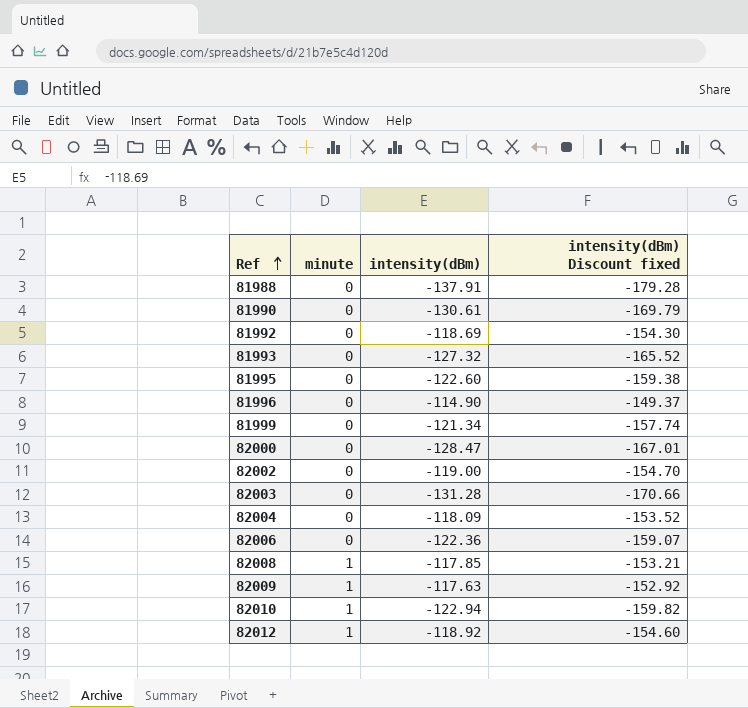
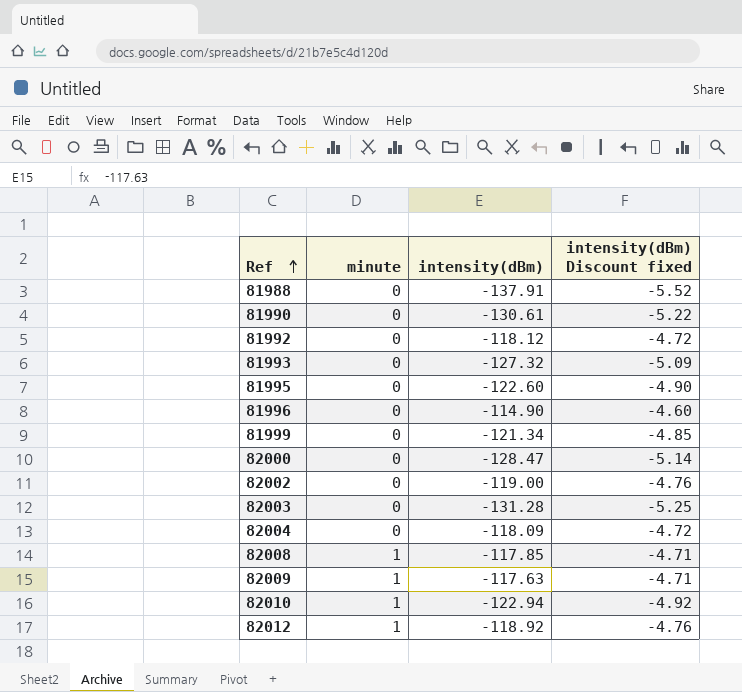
column intensity(dBm) Discount fixed | formula: [intensity(dBm)] * 1.3 -> [intensity(dBm)] * 0.04
row 82006: 0 | -122.36 | -159.07 -> none
81992 | intensity(dBm): -118.69 -> -118.12

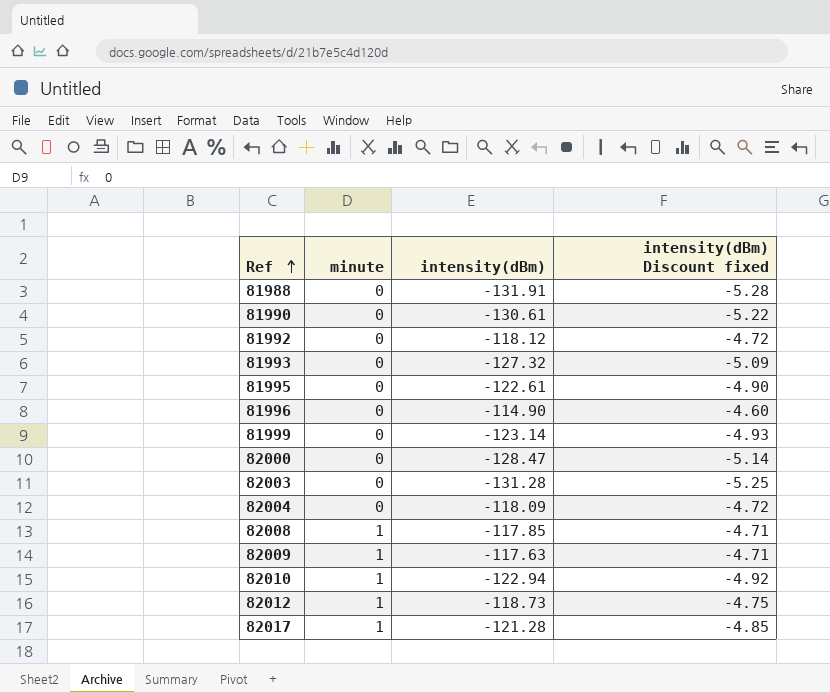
row 82002: 0 | -119.00 | -4.76 -> none
81988 | intensity(dBm): -137.91 -> -131.91
81988 | intensity(dBm) Discount fixed: -5.52 -> -5.28
81995 | intensity(dBm): -122.60 -> -122.61
81999 | intensity(dBm): -121.34 -> -123.14
81999 | intensity(dBm) Discount fixed: -4.85 -> -4.93
82012 | intensity(dBm): -118.92 -> -118.73
82012 | intensity(dBm) Discount fixed: -4.76 -> -4.75
row 82017: none -> 1 | -121.28 | -4.85

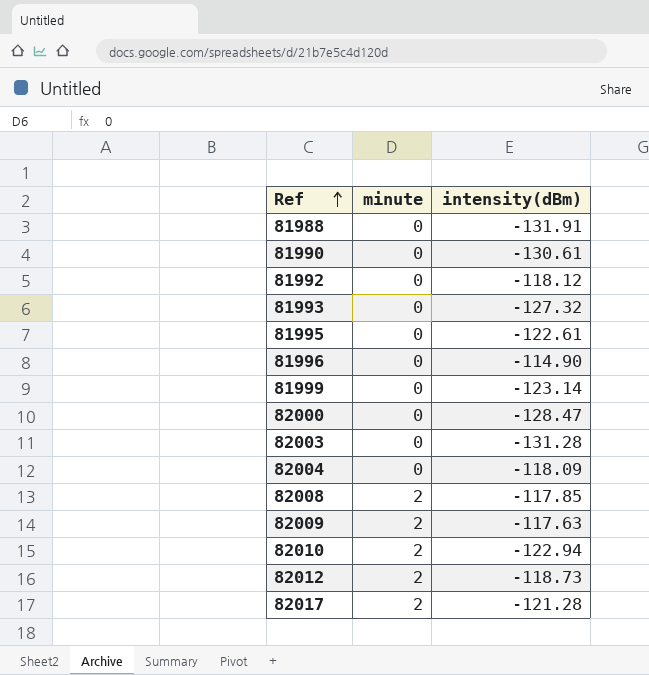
column intensity(dBm) Discount fixed | formula: [intensity(dBm)] * 0.04 -> none
82008 | minute: 1 -> 2
82009 | minute: 1 -> 2
82010 | minute: 1 -> 2
82012 | minute: 1 -> 2
82017 | minute: 1 -> 2

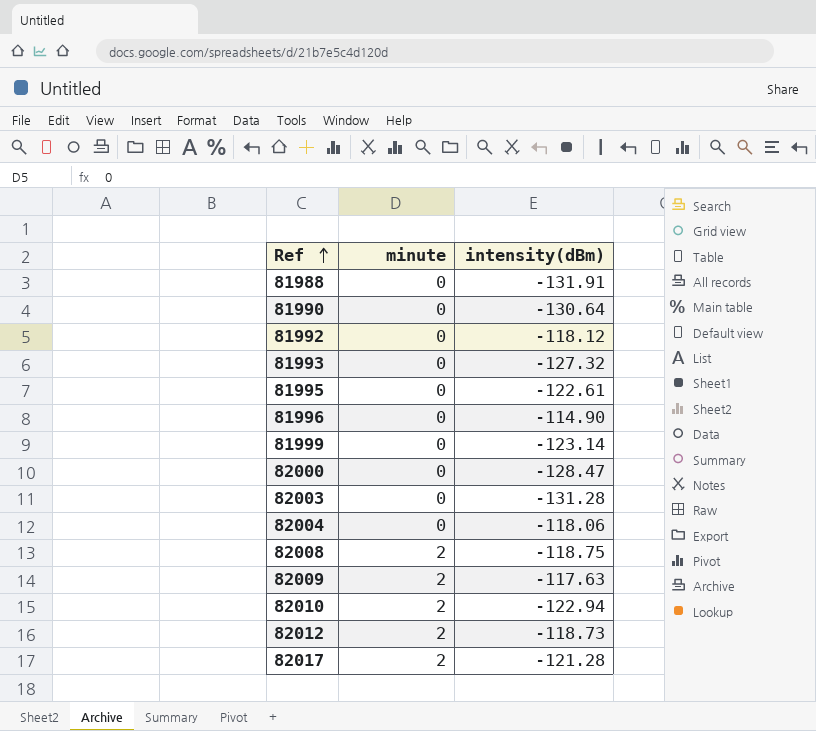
81990 | intensity(dBm): -130.61 -> -130.64
82004 | intensity(dBm): -118.09 -> -118.06
82008 | intensity(dBm): -117.85 -> -118.75

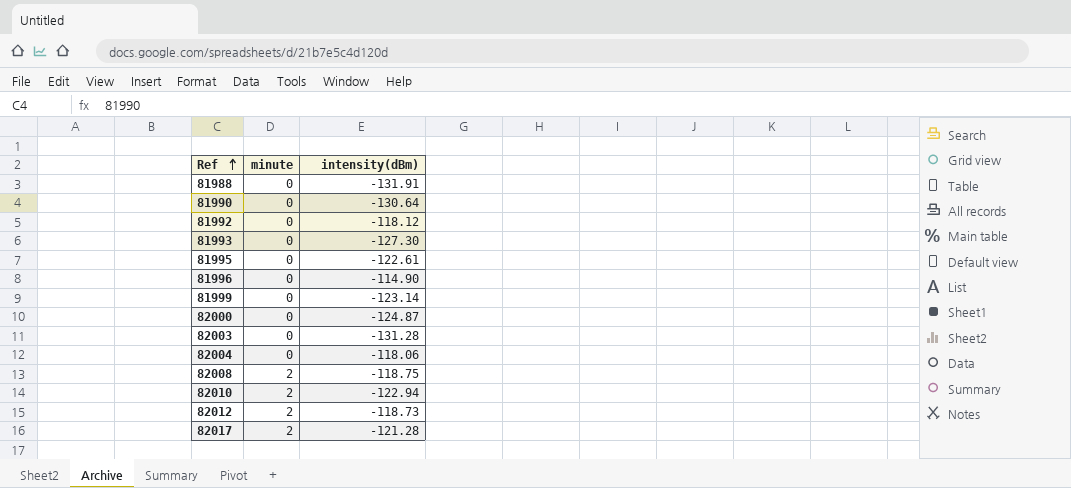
row 82009: 2 | -117.63 -> none
81993 | intensity(dBm): -127.32 -> -127.30
82000 | intensity(dBm): -128.47 -> -124.87

